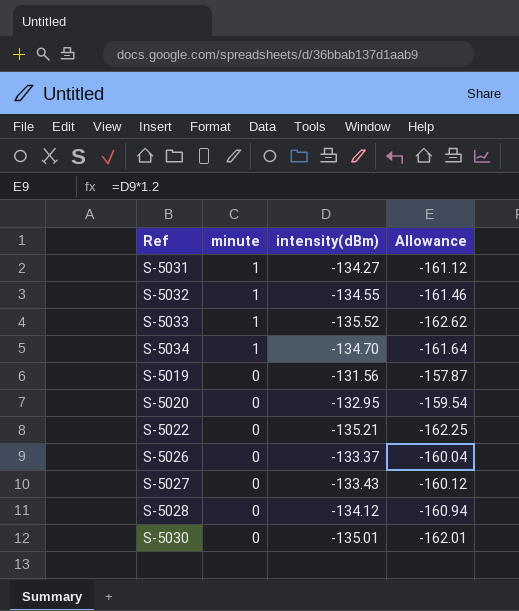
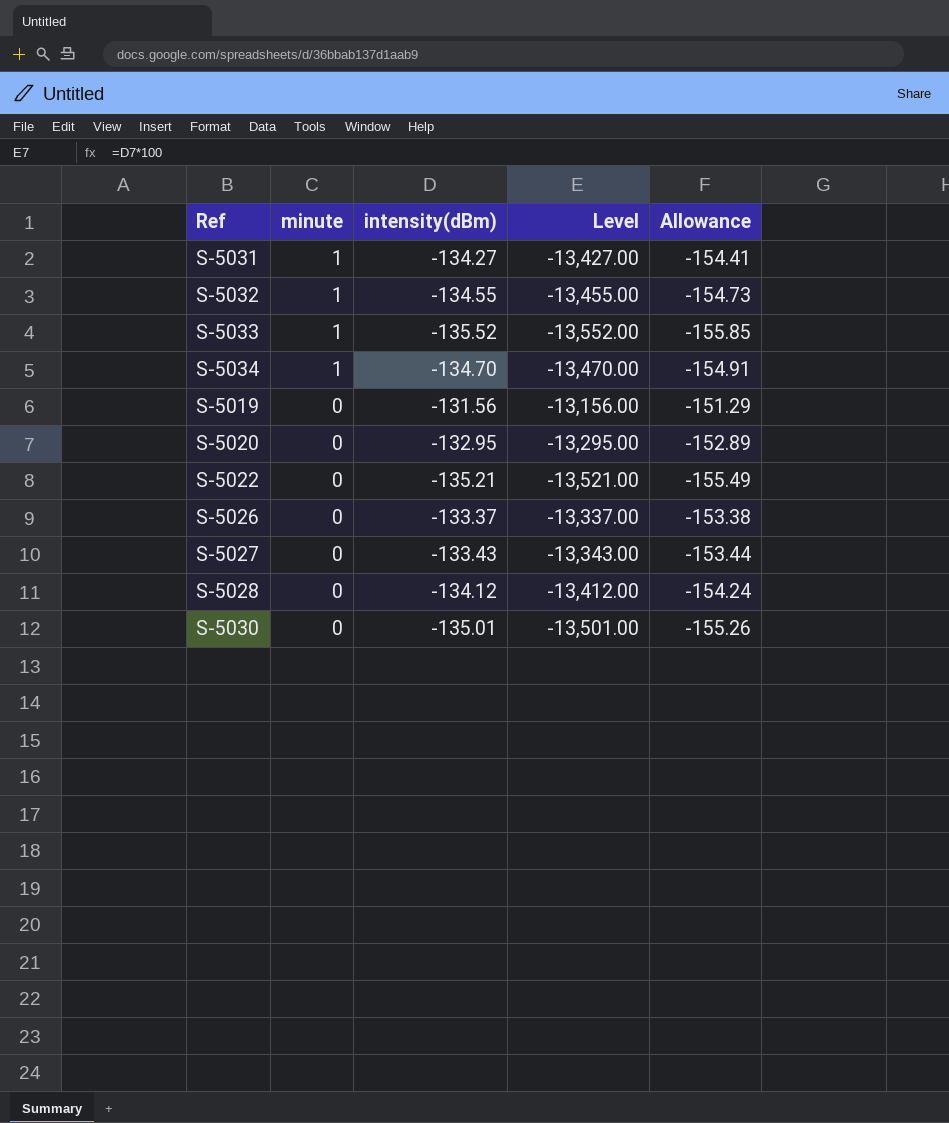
column Level | formula: none -> [intensity(dBm)] * 100
column Allowance | formula: [intensity(dBm)] * 1.2 -> [intensity(dBm)] * 1.15

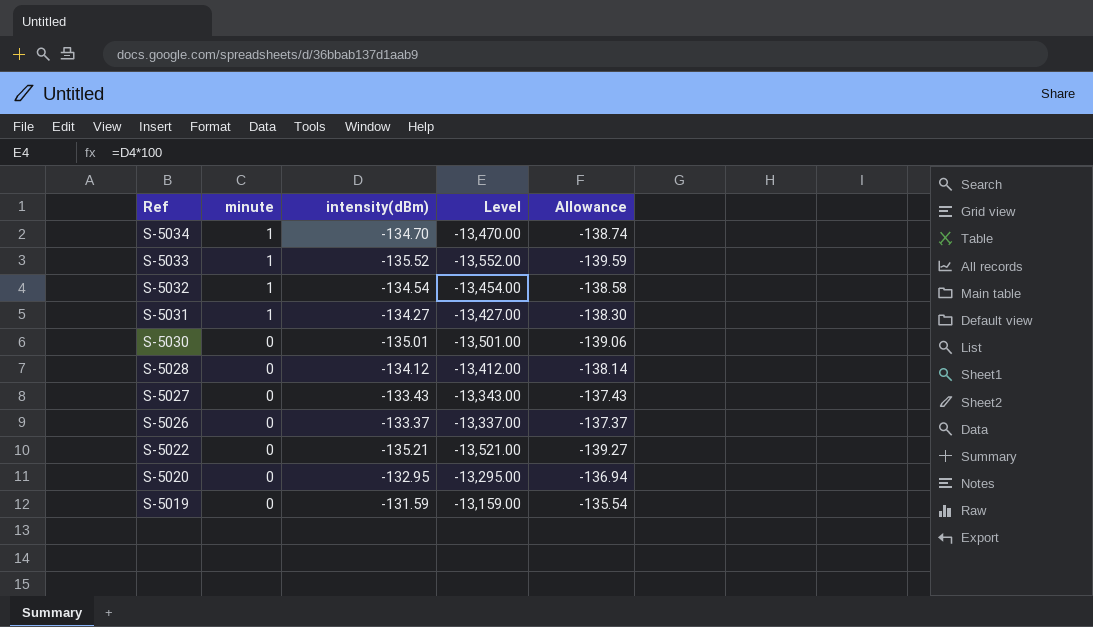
row order: minute descending -> Ref descending
column Allowance | formula: [intensity(dBm)] * 1.15 -> [intensity(dBm)] * 1.03
S-5032 | intensity(dBm): -134.55 -> -134.54
S-5032 | Level: -13,455.00 -> -13,454.00
S-5019 | intensity(dBm): -131.56 -> -131.59
S-5019 | Level: -13,156.00 -> -13,159.00

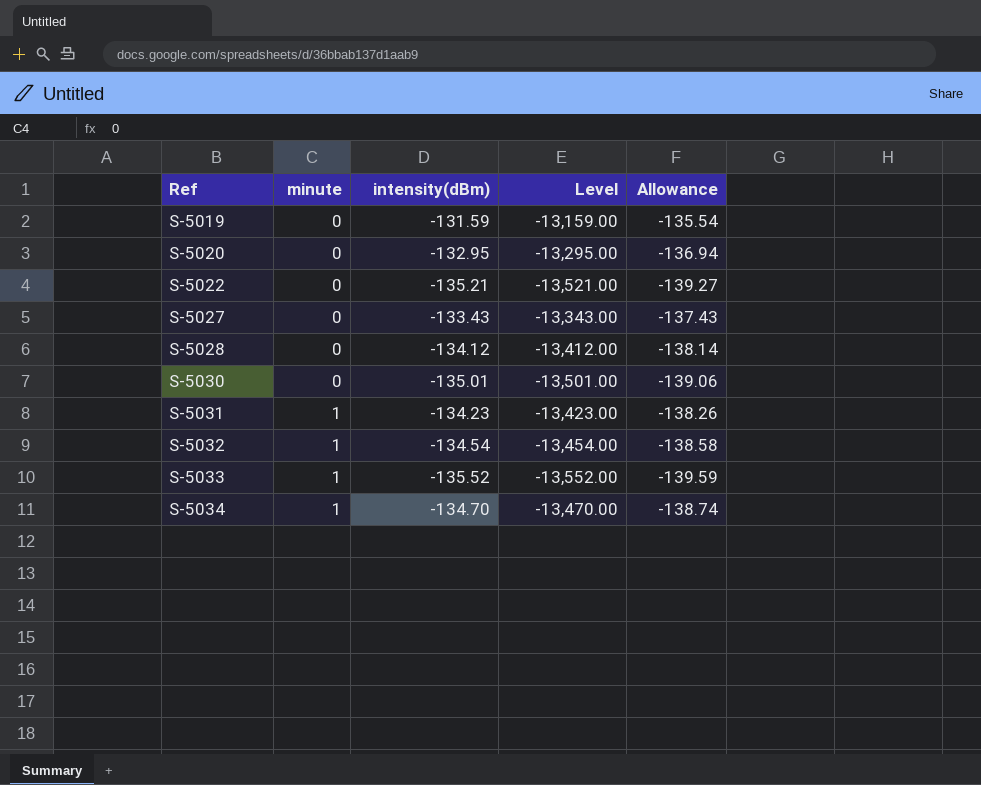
row order: Ref descending -> Ref ascending
row S-5026: 0 | -133.37 | -13,337.00 | -137.37 -> none
S-5031 | intensity(dBm): -134.27 -> -134.23
S-5031 | Level: -13,427.00 -> -13,423.00
S-5031 | Allowance: -138.30 -> -138.26

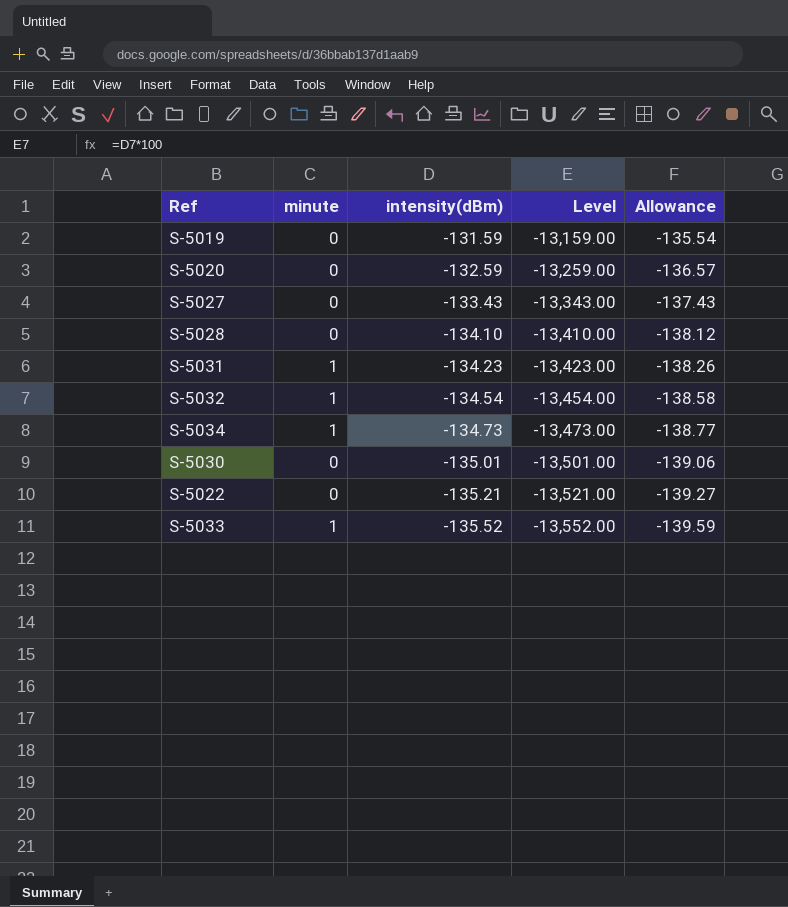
row order: Ref ascending -> intensity(dBm) descending
S-5020 | intensity(dBm): -132.95 -> -132.59
S-5020 | Level: -13,295.00 -> -13,259.00
S-5020 | Allowance: -136.94 -> -136.57
S-5028 | intensity(dBm): -134.12 -> -134.10
S-5028 | Level: -13,412.00 -> -13,410.00
S-5028 | Allowance: -138.14 -> -138.12
S-5034 | intensity(dBm): -134.70 -> -134.73
S-5034 | Level: -13,470.00 -> -13,473.00
S-5034 | Allowance: -138.74 -> -138.77

